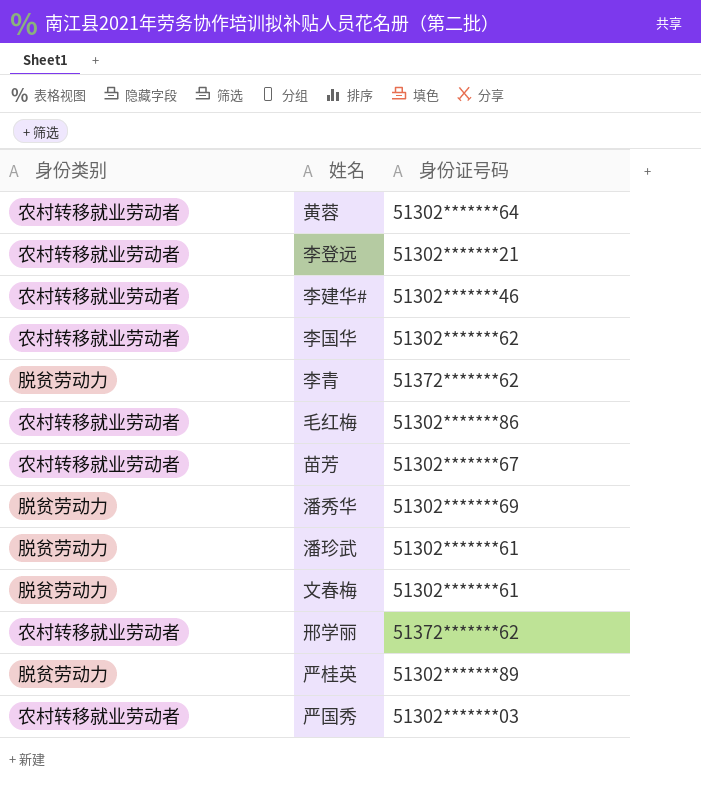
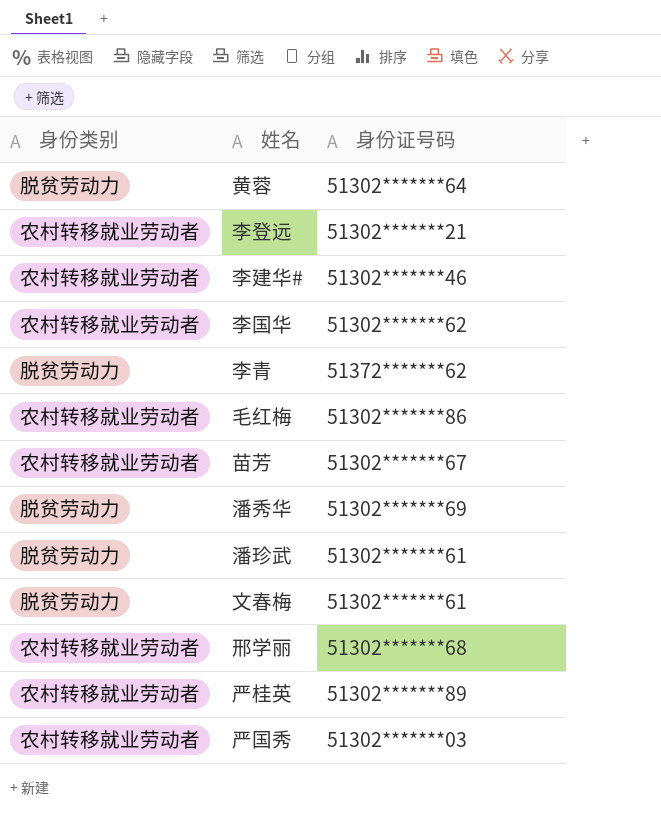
黄蓉 | 身份类别: 农村转移就业劳动者 -> 脱贫劳动力
邢学丽 | 身份证号码: 51372*******62 -> 51302*******68
严桂英 | 身份类别: 脱贫劳动力 -> 农村转移就业劳动者

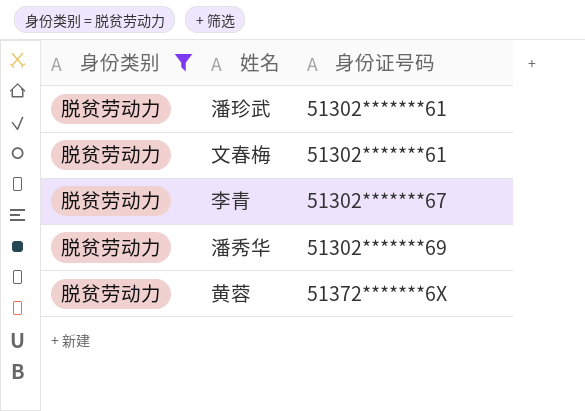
filter: none -> 身份类别 = 脱贫劳动力
row order: none -> 身份证号码 ascending
李青 | 身份证号码: 51372*******62 -> 51302*******67
黄蓉 | 身份证号码: 51302*******64 -> 51372*******6X

